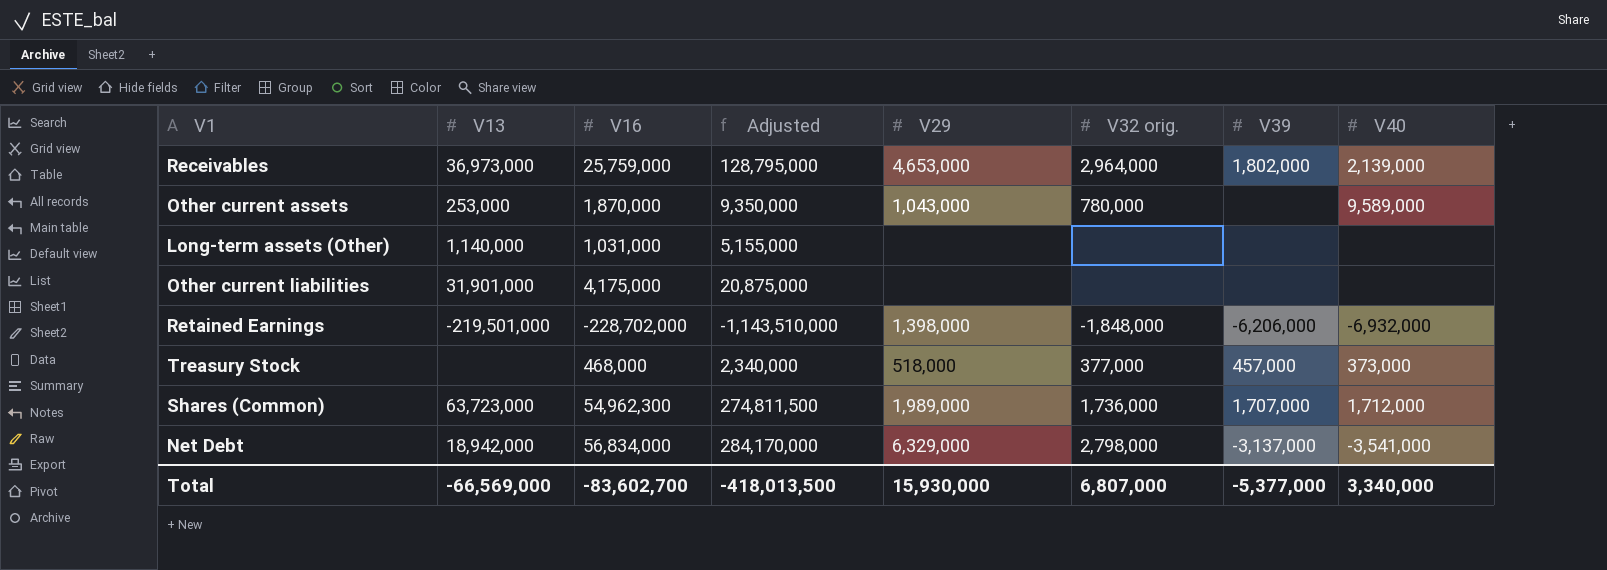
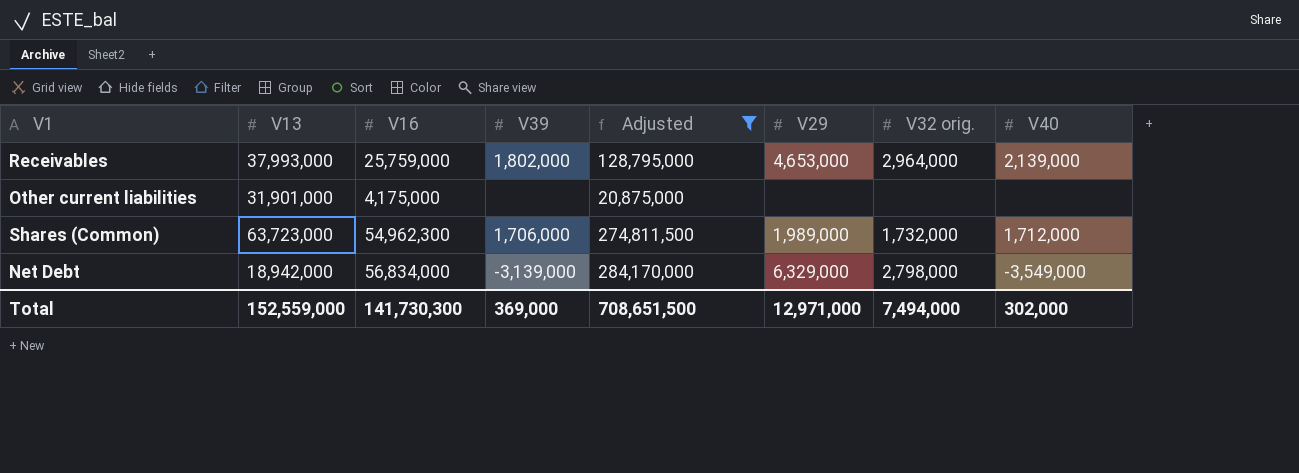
filter: none -> Adjusted >= 20,875,000
column V39 | position: 7 -> 4
Receivables | V13: 36,973,000 -> 37,993,000
Shares (Common) | V39: 1,707,000 -> 1,706,000
Shares (Common) | V32 orig.: 1,736,000 -> 1,732,000
Net Debt | V39: -3,137,000 -> -3,139,000
Net Debt | V40: -3,541,000 -> -3,549,000
Total | V13: -66,569,000 -> 152,559,000
Total | V16: -83,602,700 -> 141,730,300
Total | V39: -5,377,000 -> 369,000
Total | Adjusted: -418,013,500 -> 708,651,500
Total | V29: 15,930,000 -> 12,971,000
Total | V32 orig.: 6,807,000 -> 7,494,000
Total | V40: 3,340,000 -> 302,000

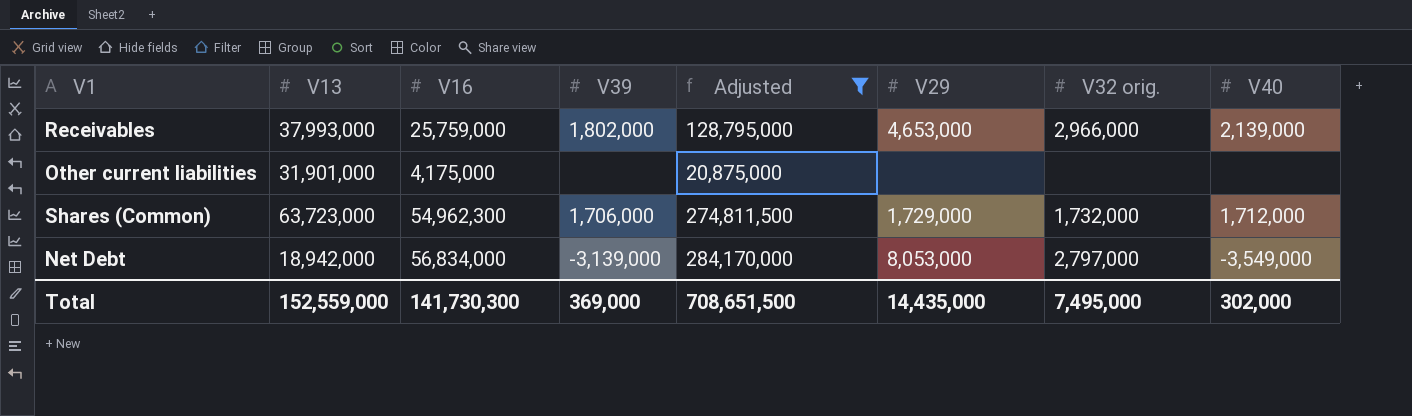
Receivables | V32 orig.: 2,964,000 -> 2,966,000
Shares (Common) | V29: 1,989,000 -> 1,729,000
Net Debt | V29: 6,329,000 -> 8,053,000
Net Debt | V32 orig.: 2,798,000 -> 2,797,000
Total | V29: 12,971,000 -> 14,435,000
Total | V32 orig.: 7,494,000 -> 7,495,000

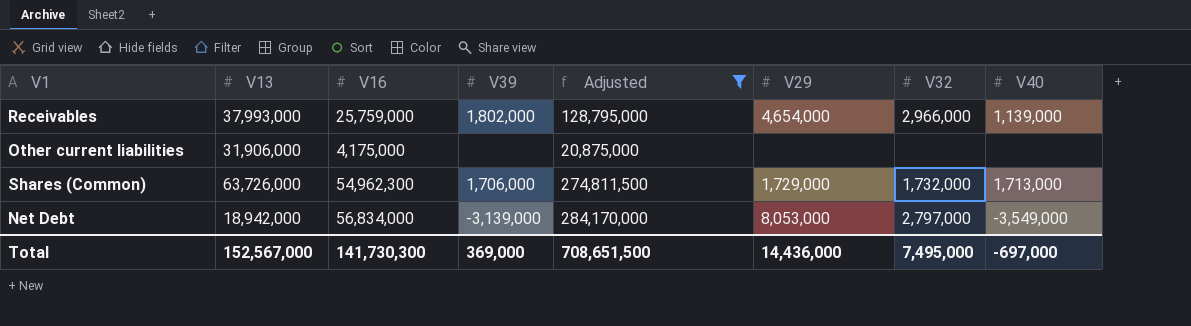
column name: V32 orig. -> V32
Receivables | V29: 4,653,000 -> 4,654,000
Receivables | V40: 2,139,000 -> 1,139,000
Other current liabilities | V13: 31,901,000 -> 31,906,000
Shares (Common) | V13: 63,723,000 -> 63,726,000
Shares (Common) | V40: 1,712,000 -> 1,713,000
Total | V13: 152,559,000 -> 152,567,000
Total | V29: 14,435,000 -> 14,436,000
Total | V40: 302,000 -> -697,000

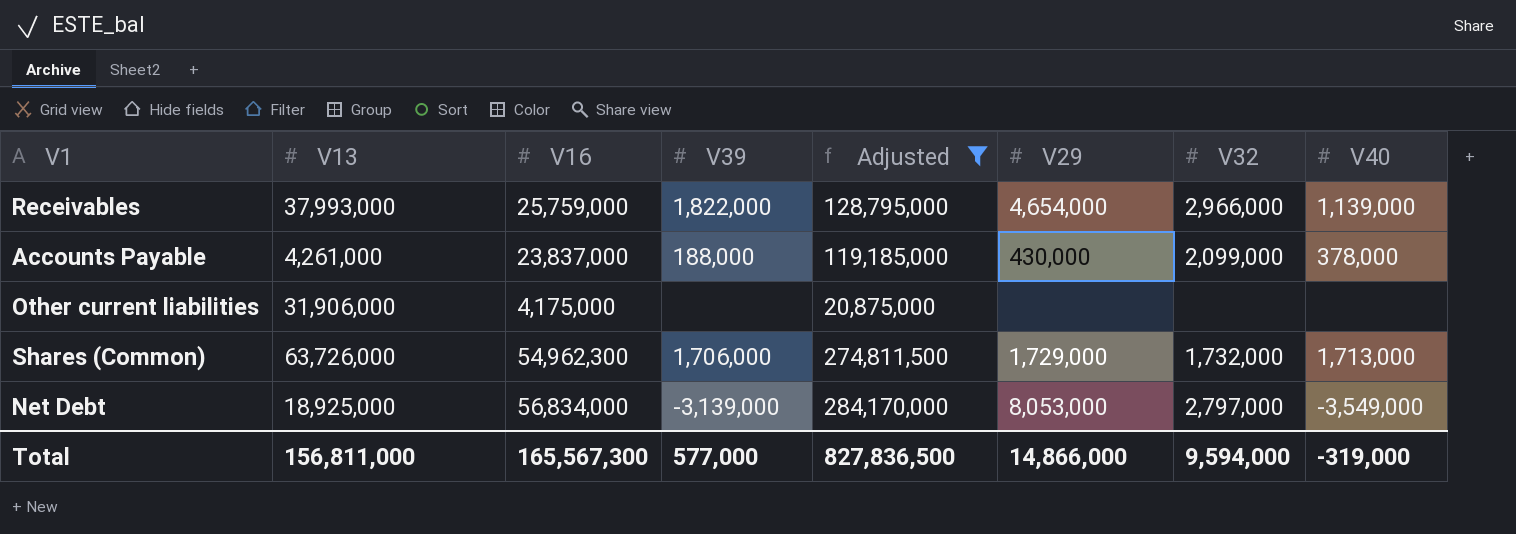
Receivables | V39: 1,802,000 -> 1,822,000
row Accounts Payable: none -> 4,261,000 | 23,837,000 | 188,000 | 119,185,000 | 430,000 | 2,099,000 | 378,000
Net Debt | V13: 18,942,000 -> 18,925,000
Total | V13: 152,567,000 -> 156,811,000
Total | V16: 141,730,300 -> 165,567,300
Total | V39: 369,000 -> 577,000
Total | Adjusted: 708,651,500 -> 827,836,500
Total | V29: 14,436,000 -> 14,866,000
Total | V32: 7,495,000 -> 9,594,000
Total | V40: -697,000 -> -319,000

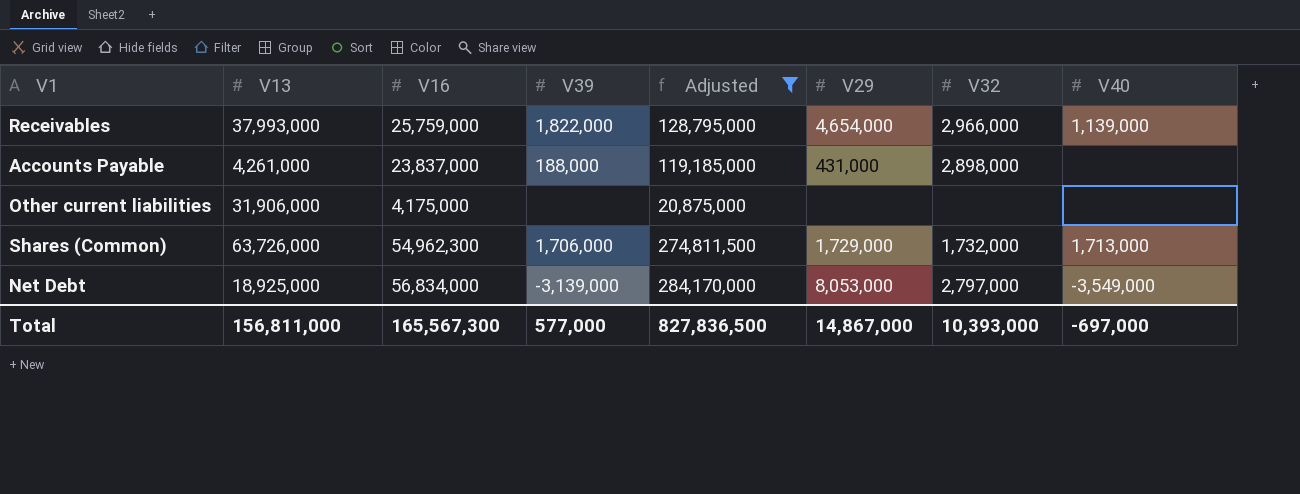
Accounts Payable | V29: 430,000 -> 431,000
Accounts Payable | V32: 2,099,000 -> 2,898,000
Accounts Payable | V40: 378,000 -> none
Total | V29: 14,866,000 -> 14,867,000
Total | V32: 9,594,000 -> 10,393,000
Total | V40: -319,000 -> -697,000

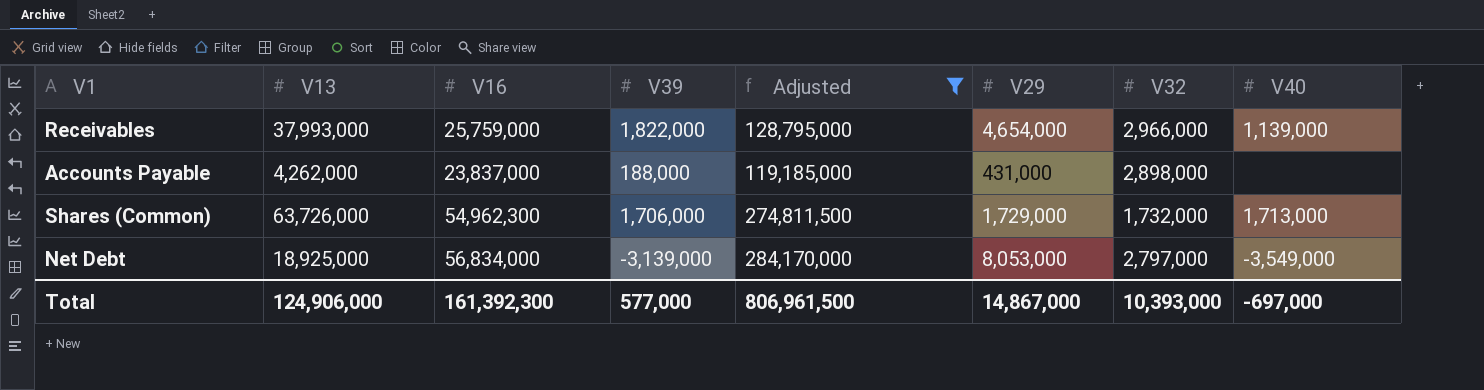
row Other current liabilities: 31,906,000 | 4,175,000 | none | 20,875,000 | none | none | none -> none
Accounts Payable | V13: 4,261,000 -> 4,262,000
Total | V13: 156,811,000 -> 124,906,000
Total | V16: 165,567,300 -> 161,392,300
Total | Adjusted: 827,836,500 -> 806,961,500

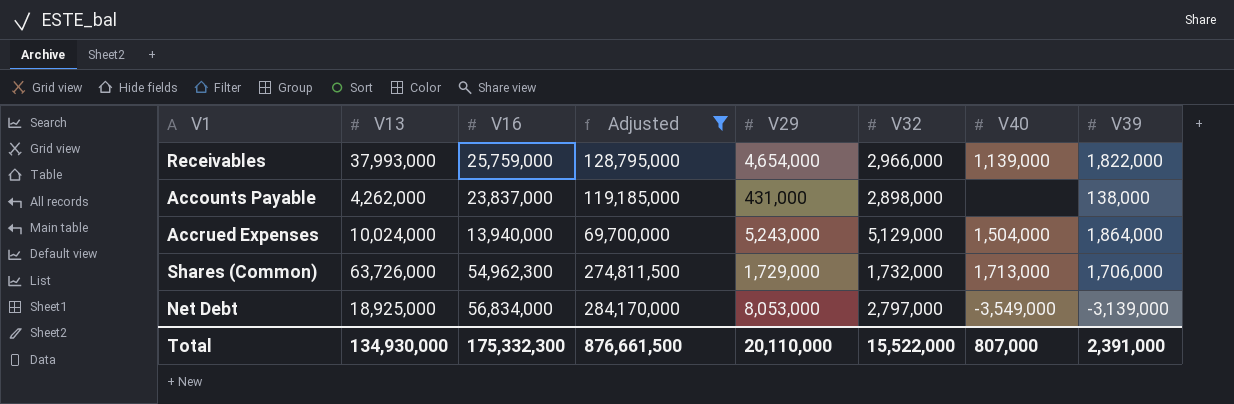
column V39 | position: 4 -> 8
Accounts Payable | V39: 188,000 -> 138,000
row Accrued Expenses: none -> 10,024,000 | 13,940,000 | 69,700,000 | 5,243,000 | 5,129,000 | 1,504,000 | 1,864,000
Total | V13: 124,906,000 -> 134,930,000
Total | V16: 161,392,300 -> 175,332,300
Total | Adjusted: 806,961,500 -> 876,661,500
Total | V29: 14,867,000 -> 20,110,000
Total | V32: 10,393,000 -> 15,522,000
Total | V40: -697,000 -> 807,000
Total | V39: 577,000 -> 2,391,000

